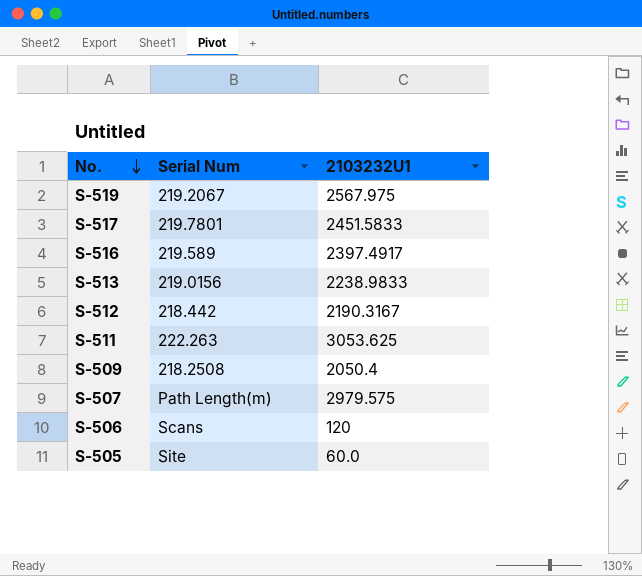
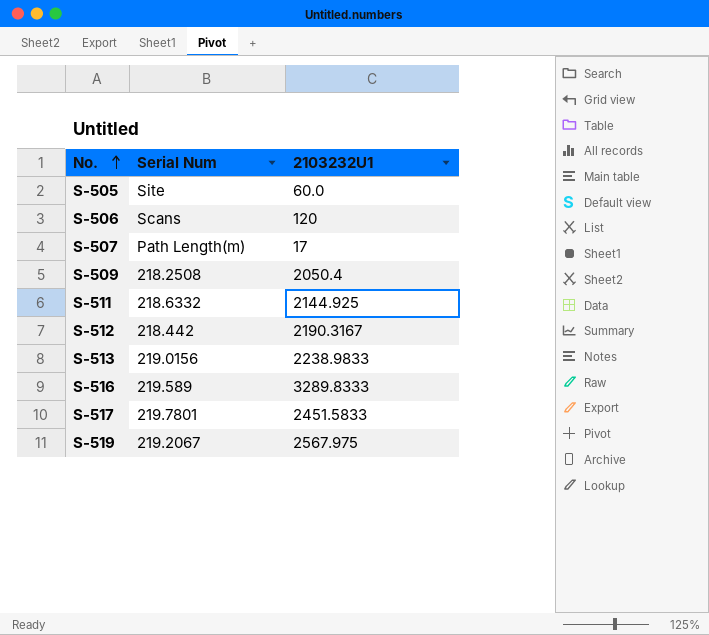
row order: No. descending -> No. ascending
S-507 | 2103232U1: 2979.575 -> 17
S-511 | Serial Num: 222.263 -> 218.6332
S-511 | 2103232U1: 3053.625 -> 2144.925
S-516 | 2103232U1: 2397.4917 -> 3289.8333

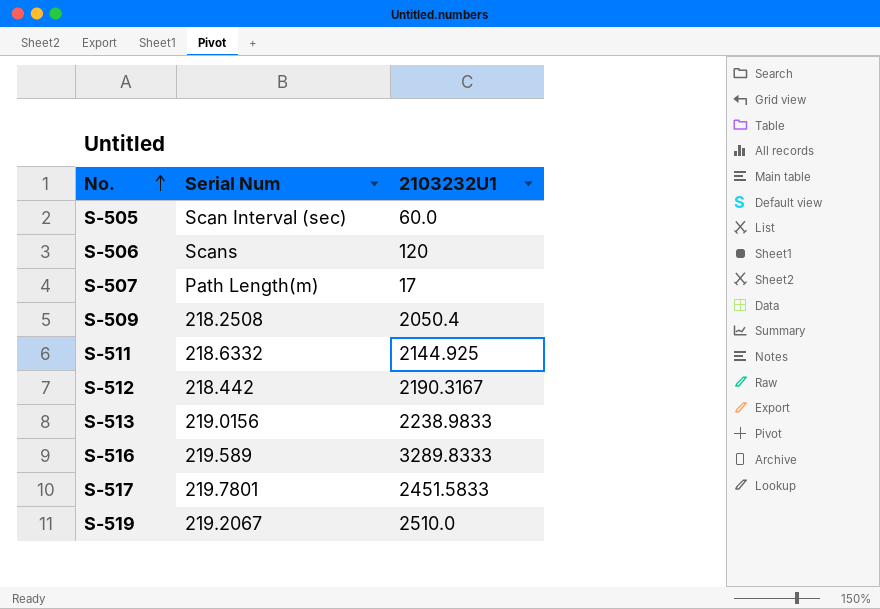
S-505 | Serial Num: Site -> Scan Interval (sec)
S-519 | 2103232U1: 2567.975 -> 2510.0

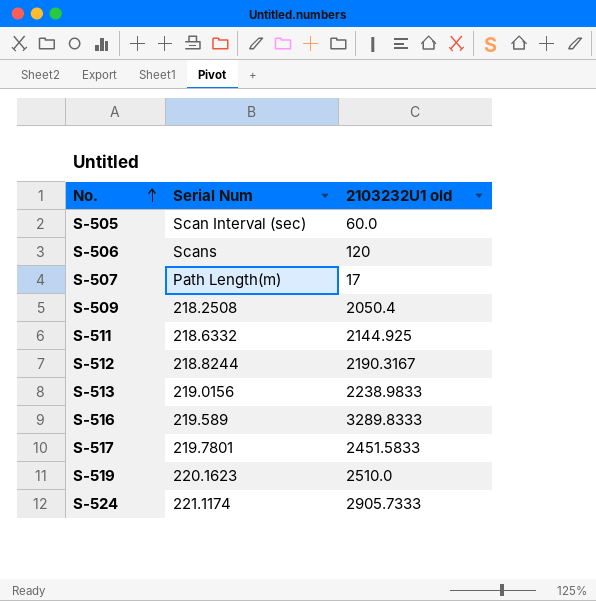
column name: 2103232U1 -> 2103232U1 old
S-512 | Serial Num: 218.442 -> 218.8244
S-519 | Serial Num: 219.2067 -> 220.1623
row S-524: none -> 221.1174 | 2905.7333

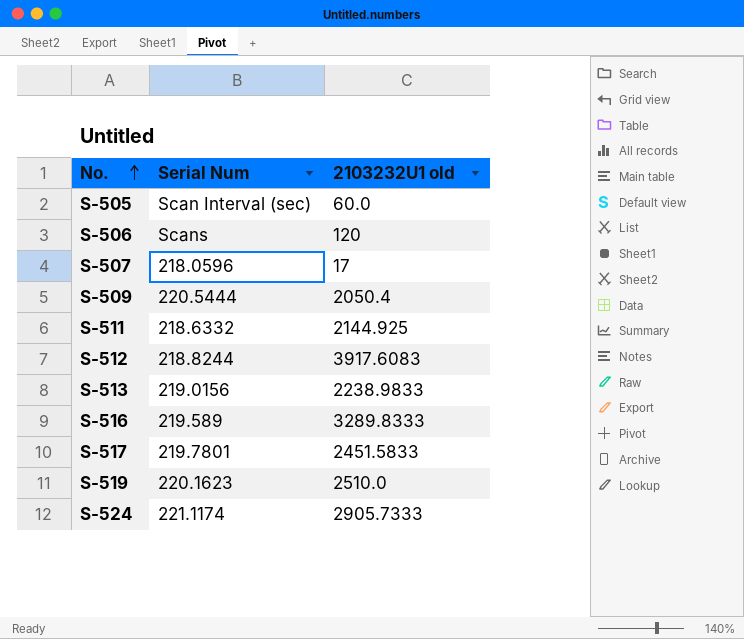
S-507 | Serial Num: Path Length(m) -> 218.0596
S-509 | Serial Num: 218.2508 -> 220.5444
S-512 | 2103232U1 old: 2190.3167 -> 3917.6083

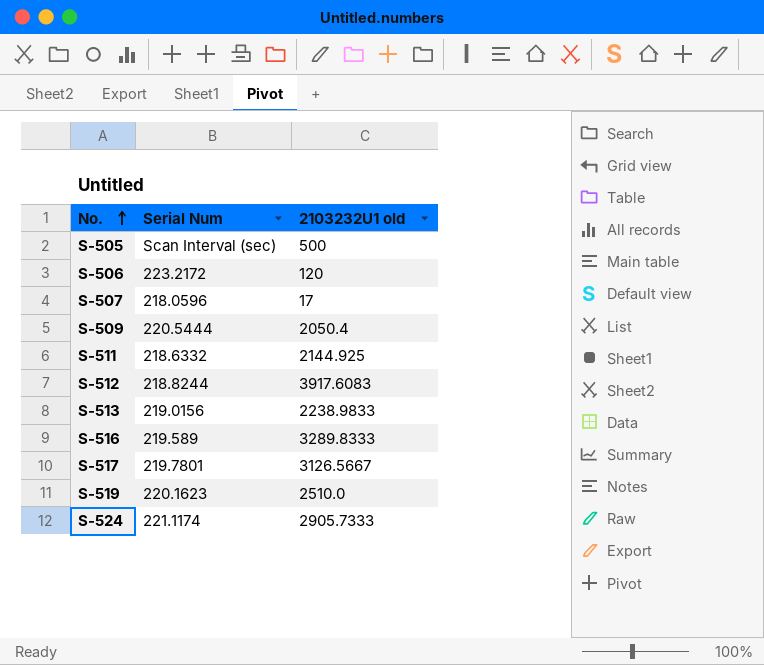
S-505 | 2103232U1 old: 60.0 -> 500
S-506 | Serial Num: Scans -> 223.2172
S-517 | 2103232U1 old: 2451.5833 -> 3126.5667

